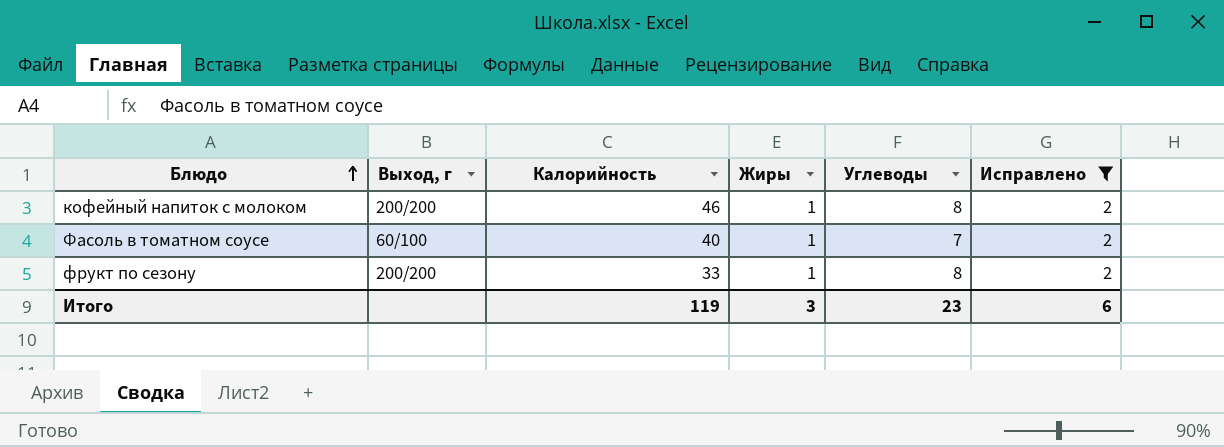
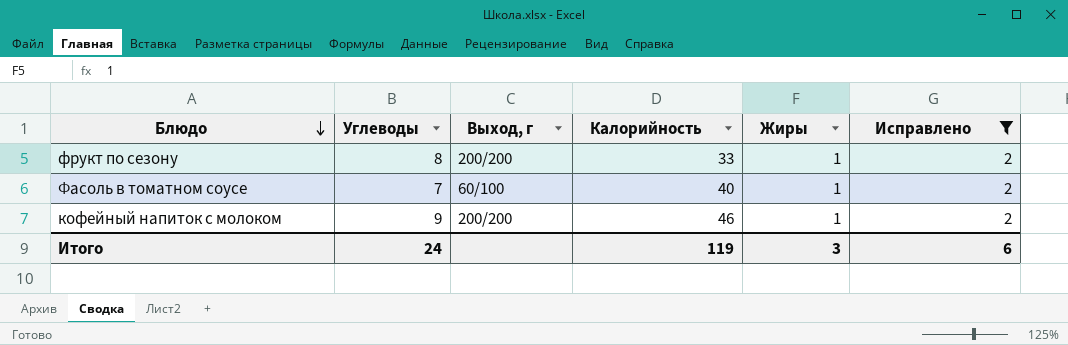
row order: Блюдо ascending -> Блюдо descending
column Углеводы | position: 5 -> 2
кофейный напиток с молоком | Углеводы: 8 -> 9
Итого | Углеводы: 23 -> 24

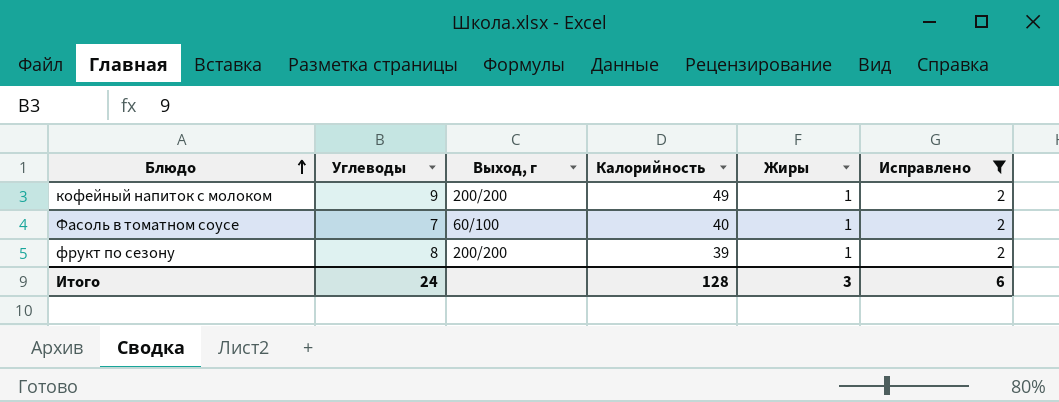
row order: Блюдо descending -> Блюдо ascending
кофейный напиток с молоком | Калорийность: 46 -> 49
фрукт по сезону | Калорийность: 33 -> 39
Итого | Калорийность: 119 -> 128

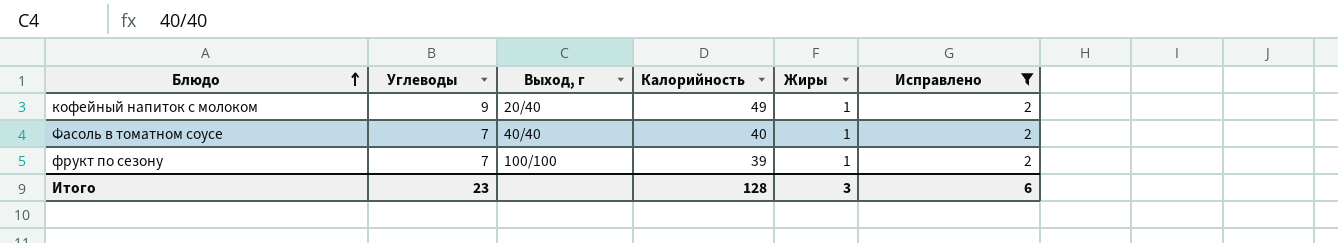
кофейный напиток с молоком | Выход, г: 200/200 -> 20/40
Фасоль в томатном соусе | Выход, г: 60/100 -> 40/40
фрукт по сезону | Углеводы: 8 -> 7
фрукт по сезону | Выход, г: 200/200 -> 100/100
Итого | Углеводы: 24 -> 23

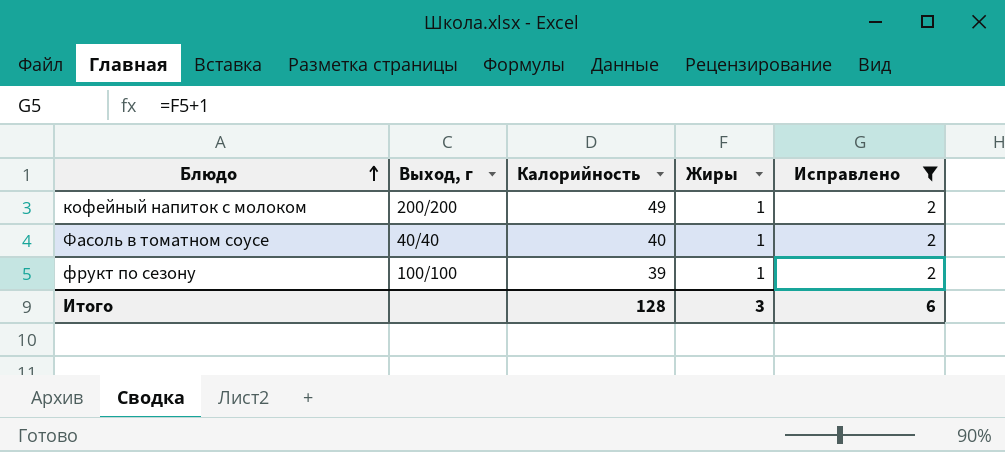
column Углеводы | position: 2 -> none
кофейный напиток с молоком | Выход, г: 20/40 -> 200/200

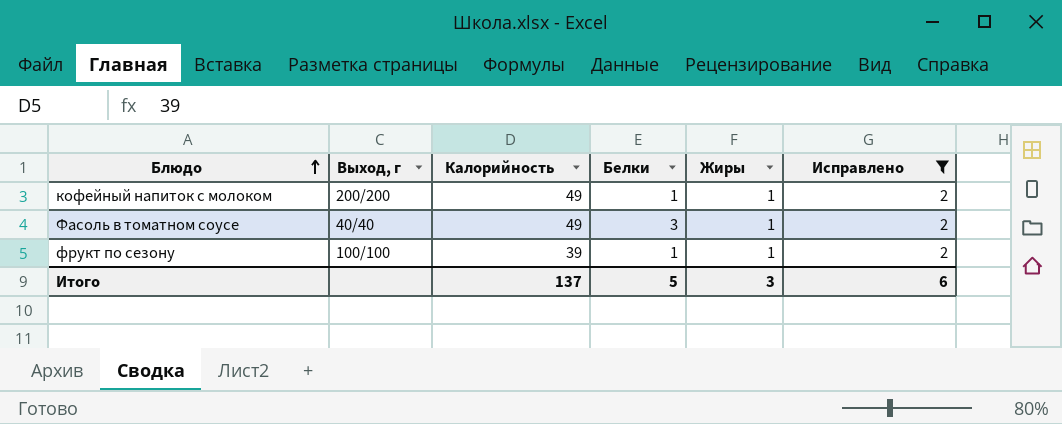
column Белки | position: none -> 4
Фасоль в томатном соусе | Калорийность: 40 -> 49
Итого | Калорийность: 128 -> 137

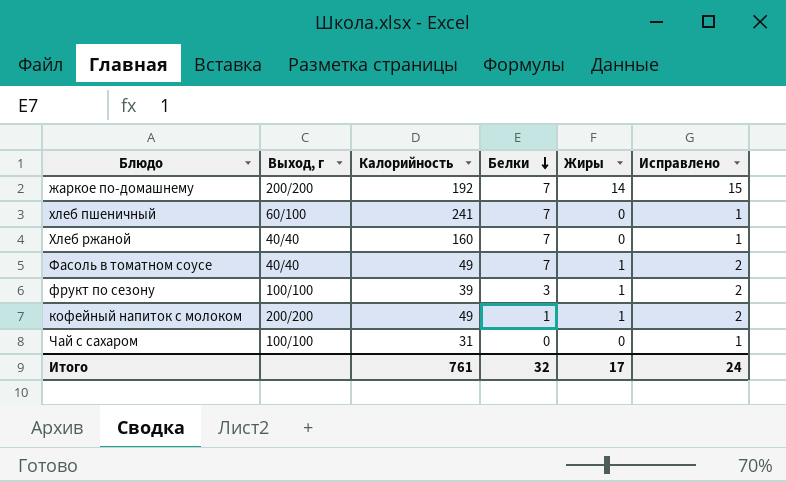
filter: Исправлено = 2 -> none
row order: Блюдо ascending -> Белки descending
Фасоль в томатном соусе | Белки: 3 -> 7
фрукт по сезону | Белки: 1 -> 3
Итого | Калорийность: 137 -> 761
Итого | Белки: 5 -> 32
Итого | Жиры: 3 -> 17
Итого | Исправлено: 6 -> 24

